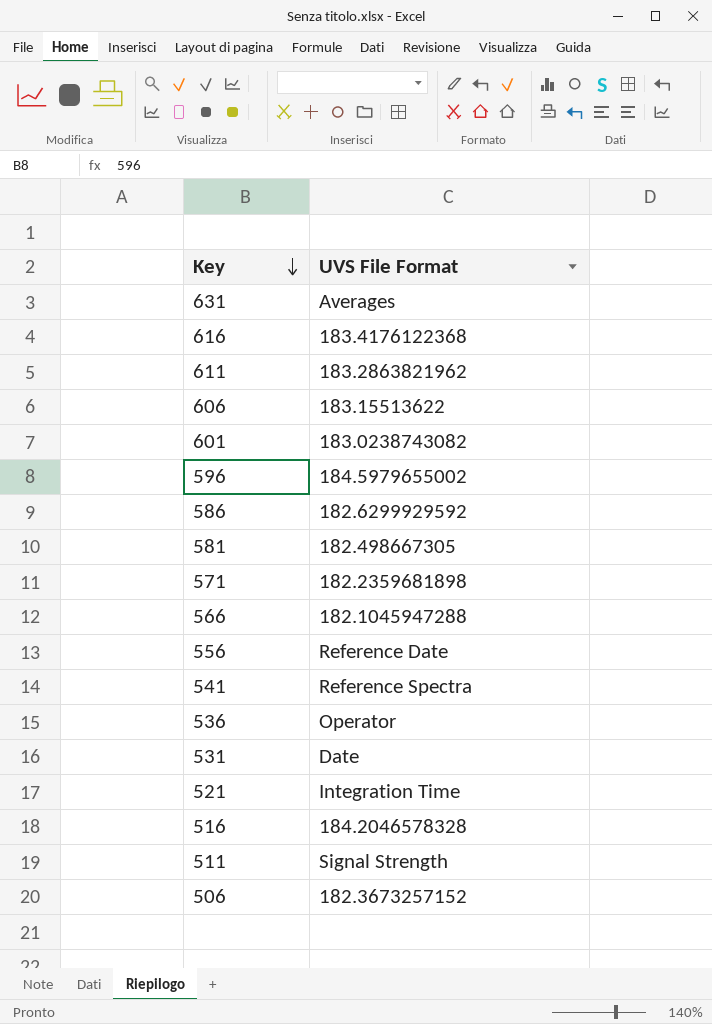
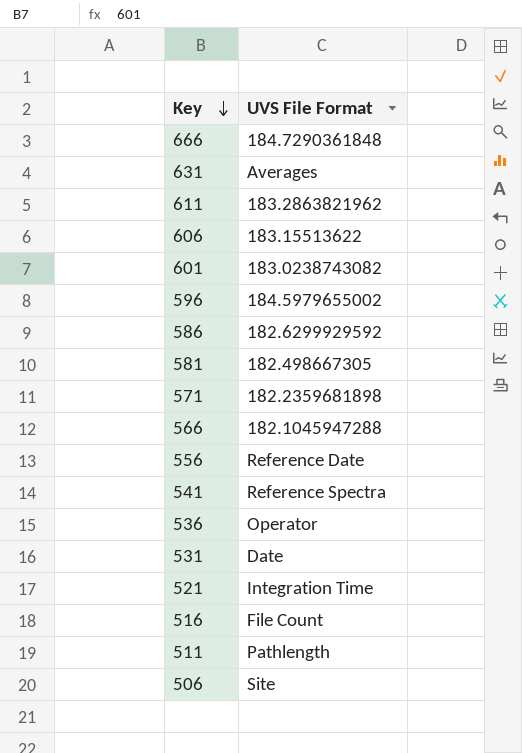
row 616: 183.4176122368 -> none
row 666: none -> 184.7290361848
516 | UVS File Format: 184.2046578328 -> File Count
511 | UVS File Format: Signal Strength -> Pathlength
506 | UVS File Format: 182.3673257152 -> Site

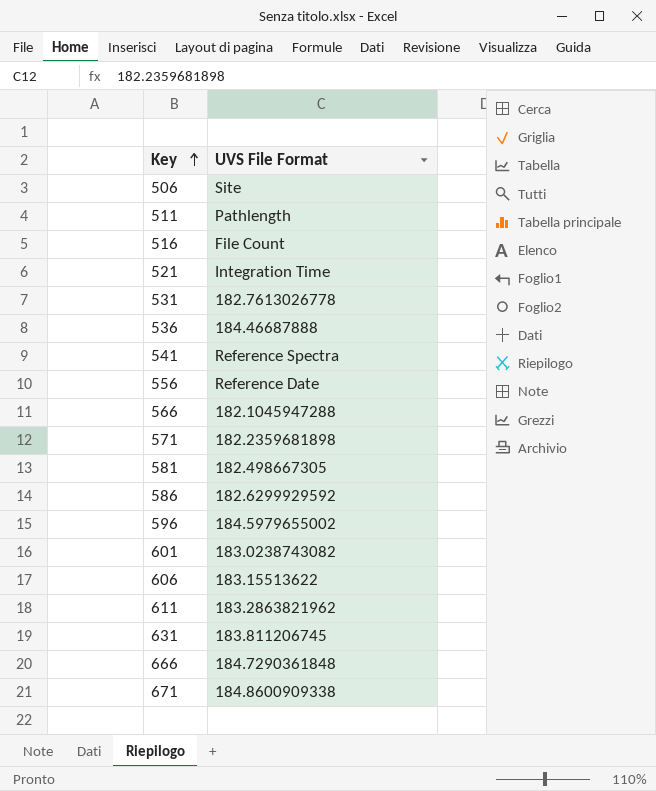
row order: Key descending -> Key ascending
531 | UVS File Format: Date -> 182.7613026778
536 | UVS File Format: Operator -> 184.46687888
631 | UVS File Format: Averages -> 183.811206745
row 671: none -> 184.8600909338

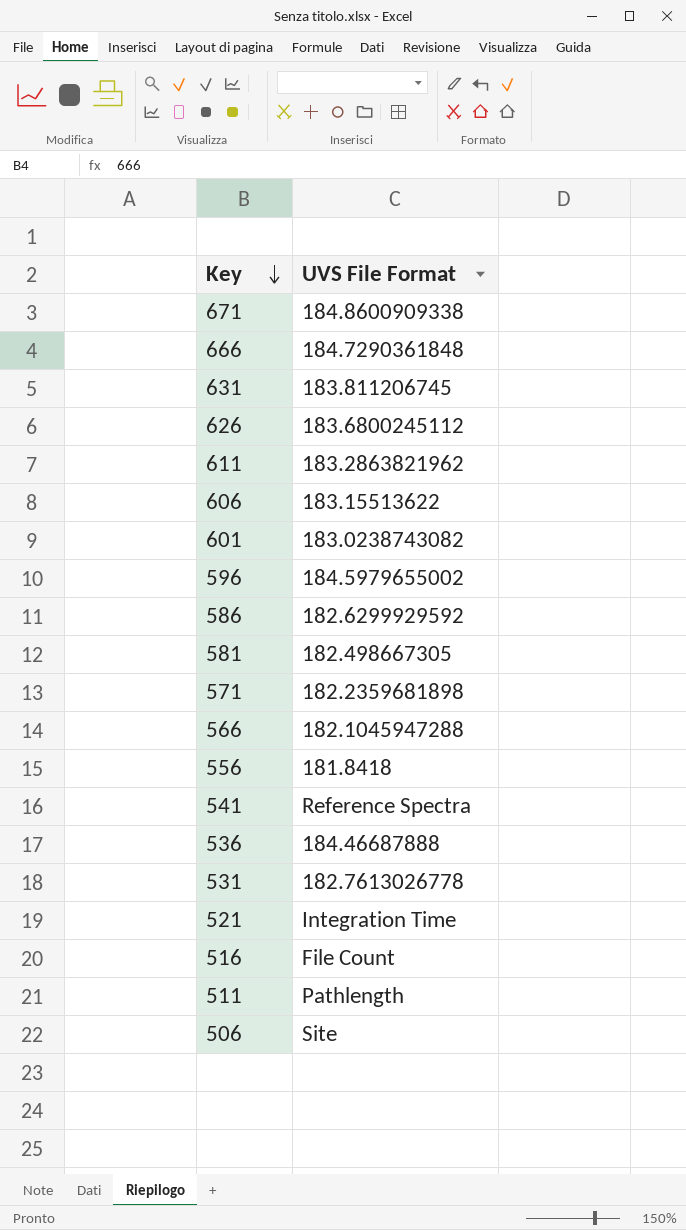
row order: Key ascending -> Key descending
row 626: none -> 183.6800245112
556 | UVS File Format: Reference Date -> 181.8418

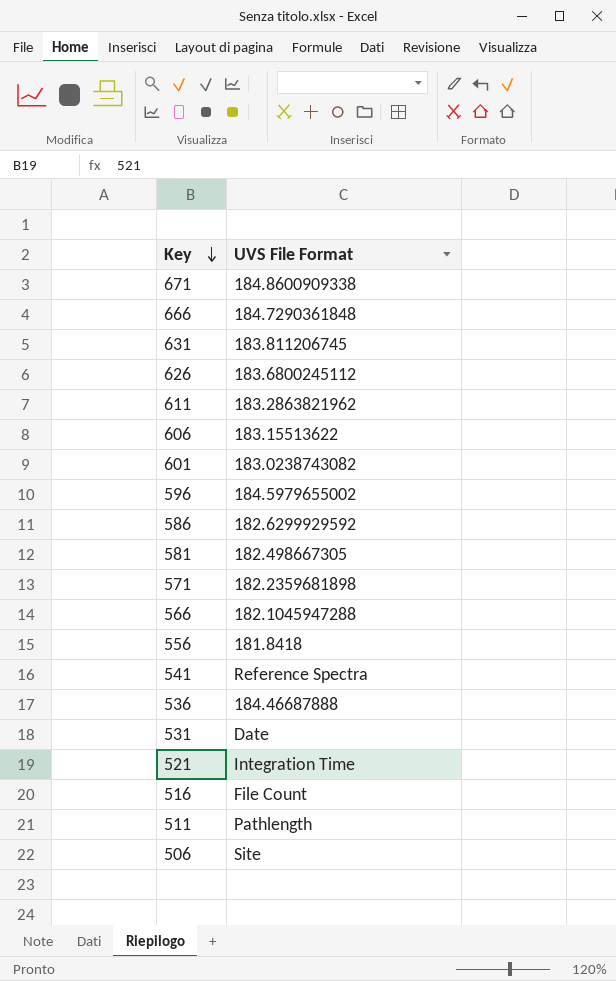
531 | UVS File Format: 182.7613026778 -> Date

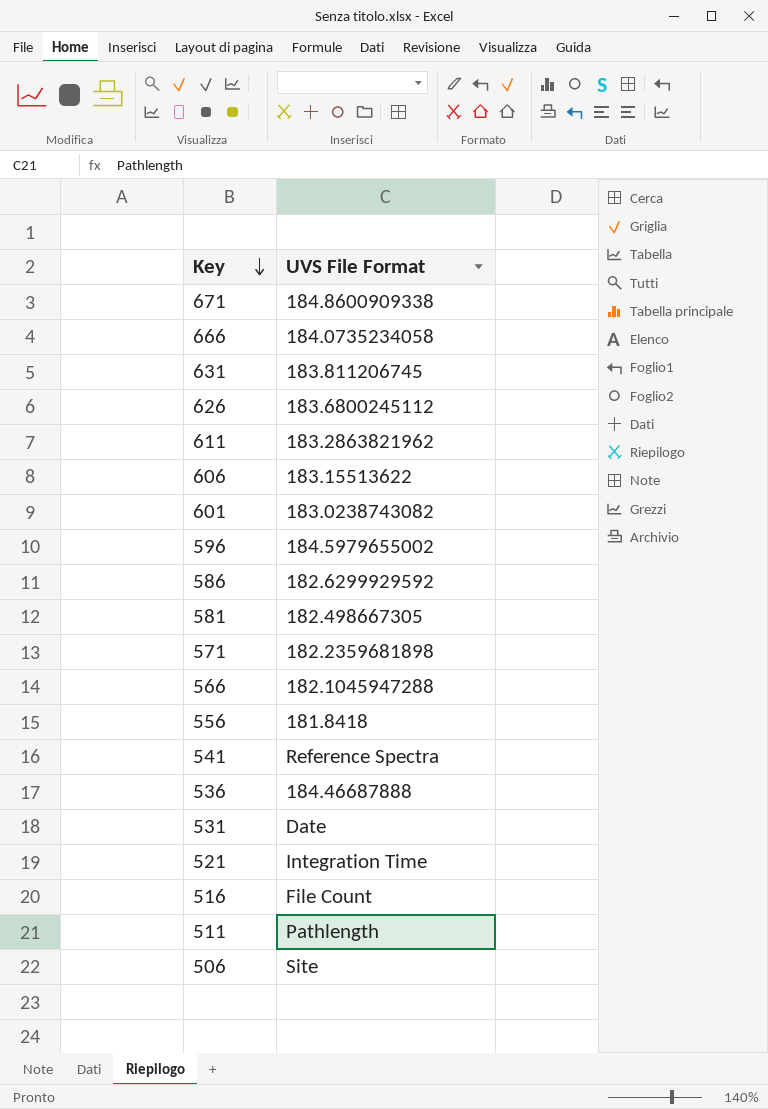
666 | UVS File Format: 184.7290361848 -> 184.0735234058

